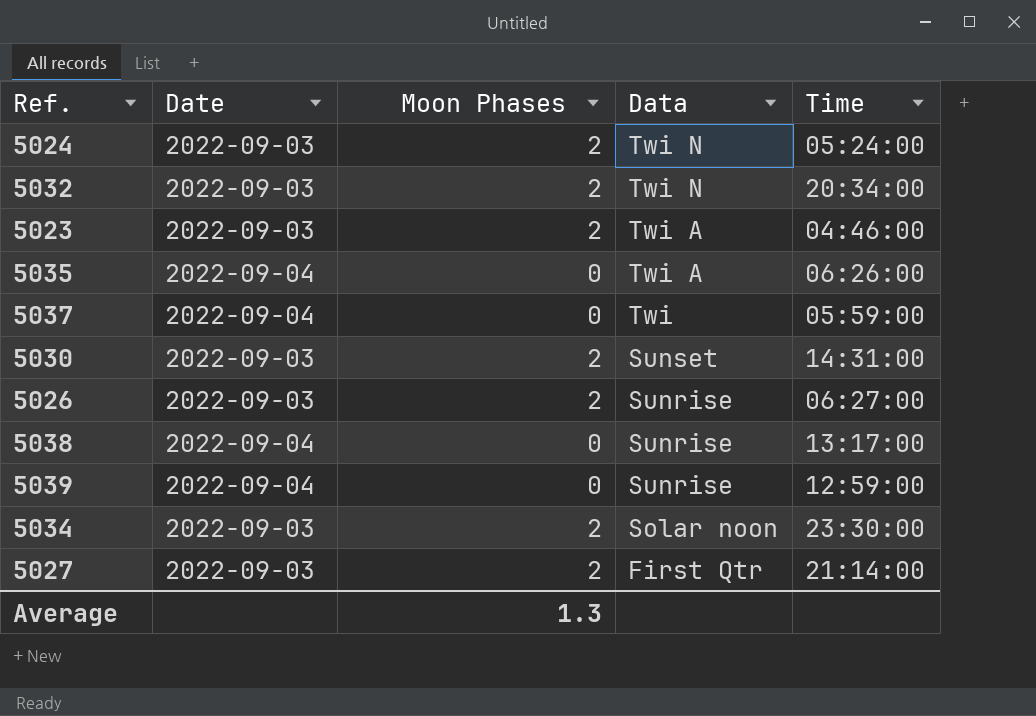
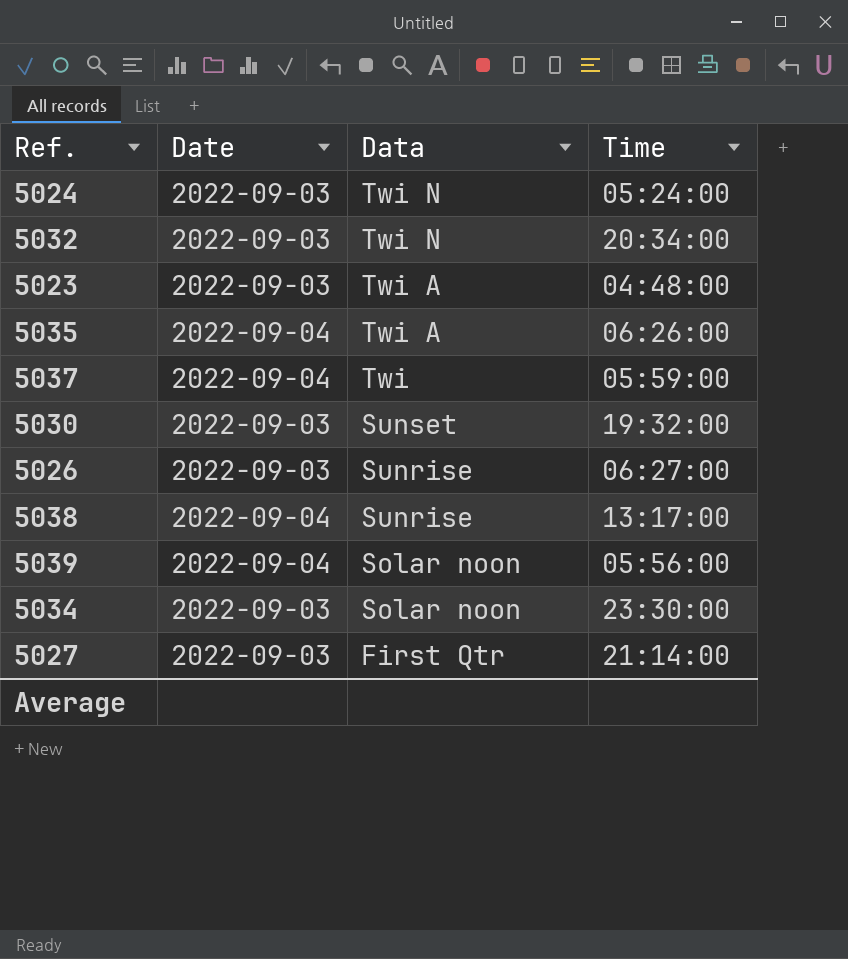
column Moon Phases | position: 3 -> none
5023 | Time: 04:46:00 -> 04:48:00
5030 | Time: 14:31:00 -> 19:32:00
5039 | Data: Sunrise -> Solar noon
5039 | Time: 12:59:00 -> 05:56:00

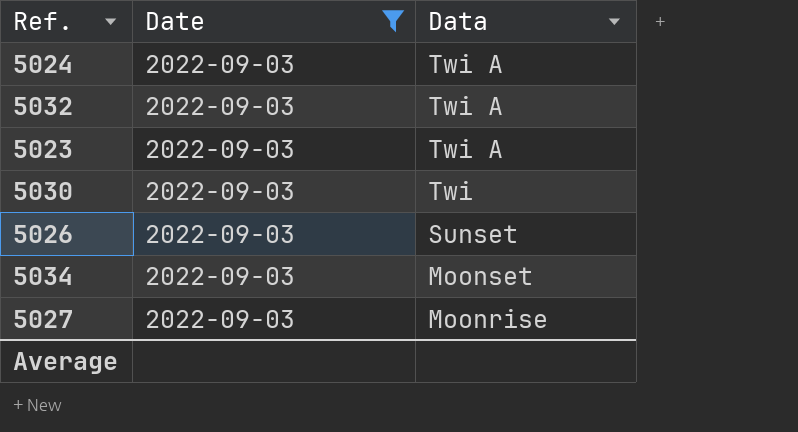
filter: none -> Date = 2022-09-03
column Time | position: 4 -> none
5024 | Data: Twi N -> Twi A
5032 | Data: Twi N -> Twi A
5030 | Data: Sunset -> Twi
5026 | Data: Sunrise -> Sunset
5034 | Data: Solar noon -> Moonset
5027 | Data: First Qtr -> Moonrise

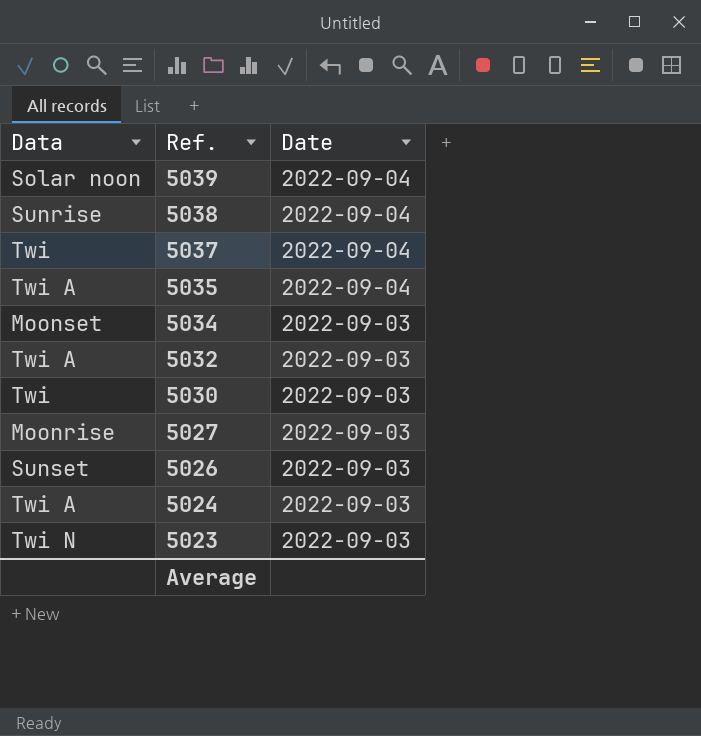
filter: Date = 2022-09-03 -> none
row order: Data descending -> Ref. descending
column Data | position: 3 -> 1
5023 | Data: Twi A -> Twi N

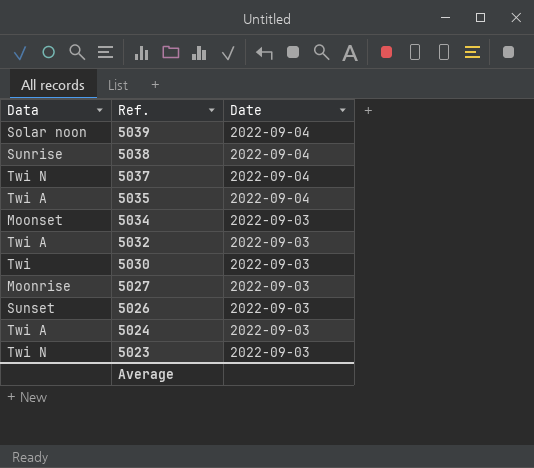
5037 | Data: Twi -> Twi N

